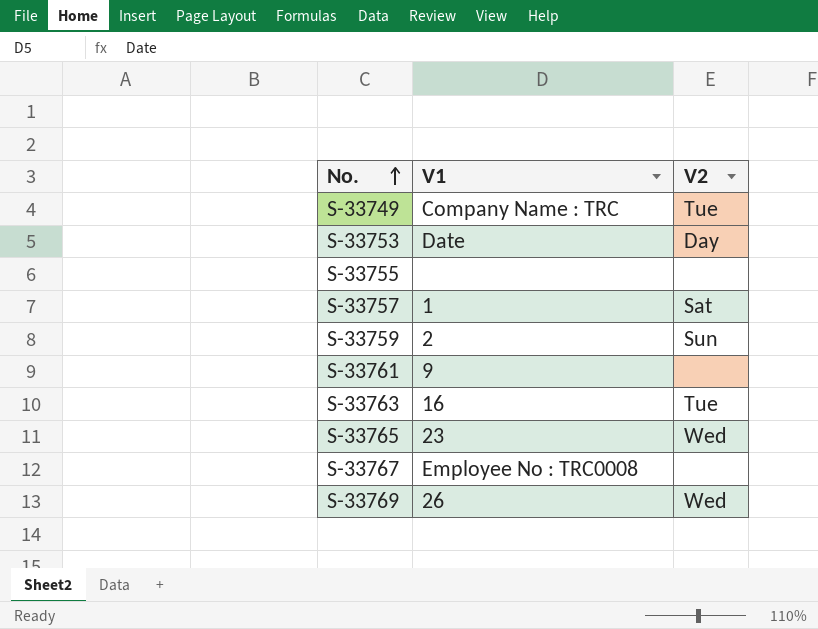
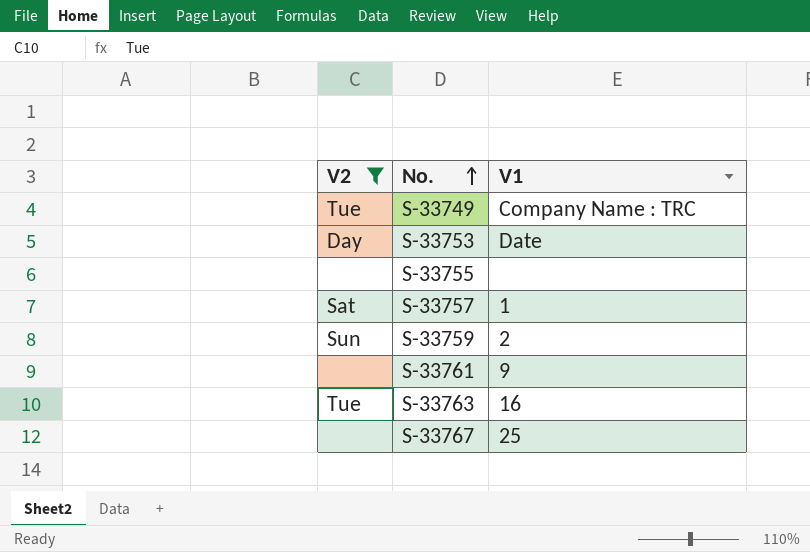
filter: none -> V2 != Wed
column V2 | position: 3 -> 1
S-33767 | V1: Employee No : TRC0008 -> 25

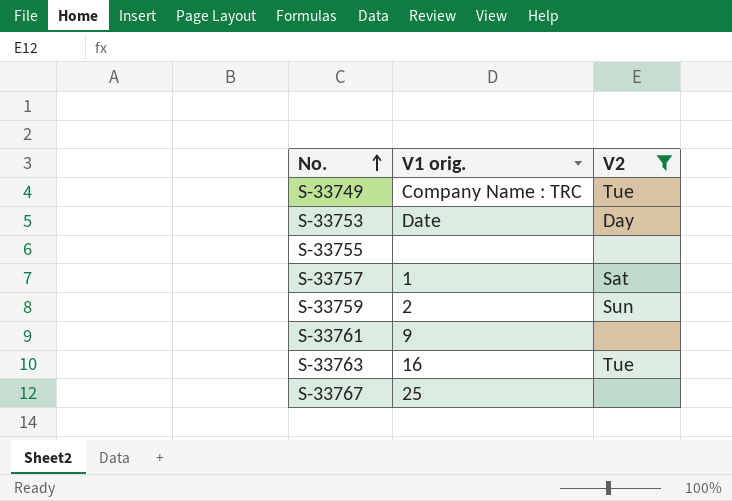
column name: V1 -> V1 orig.
column V2 | position: 1 -> 3

